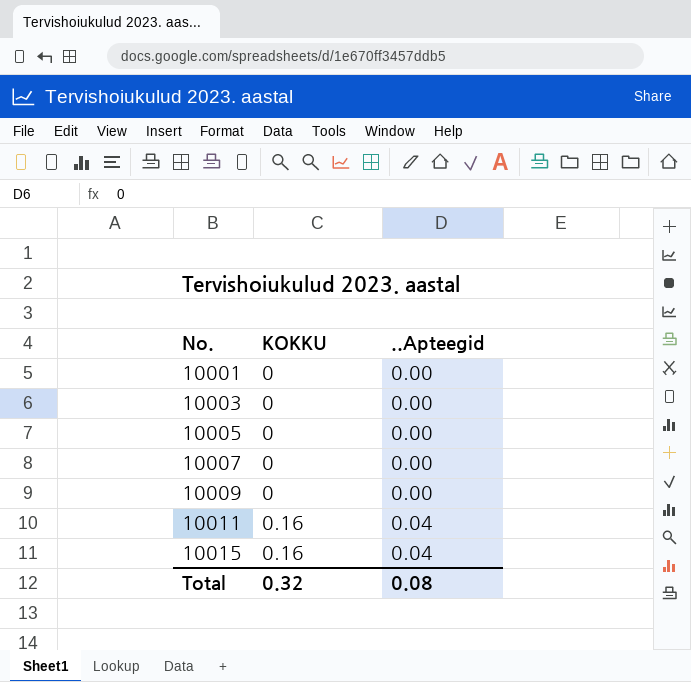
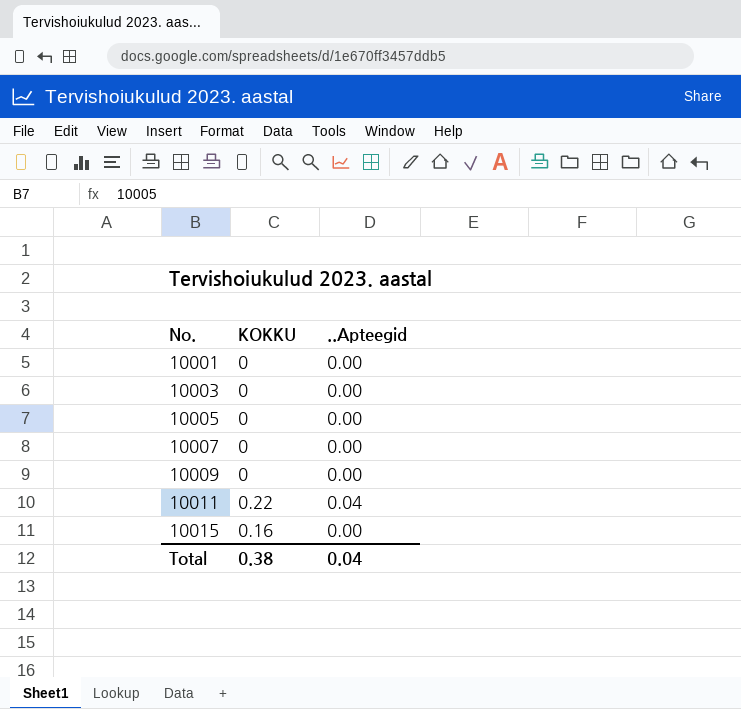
10011 | KOKKU: 0.16 -> 0.22
10015 | ..Apteegid: 0.04 -> 0.00
Total | KOKKU: 0.32 -> 0.38
Total | ..Apteegid: 0.08 -> 0.04

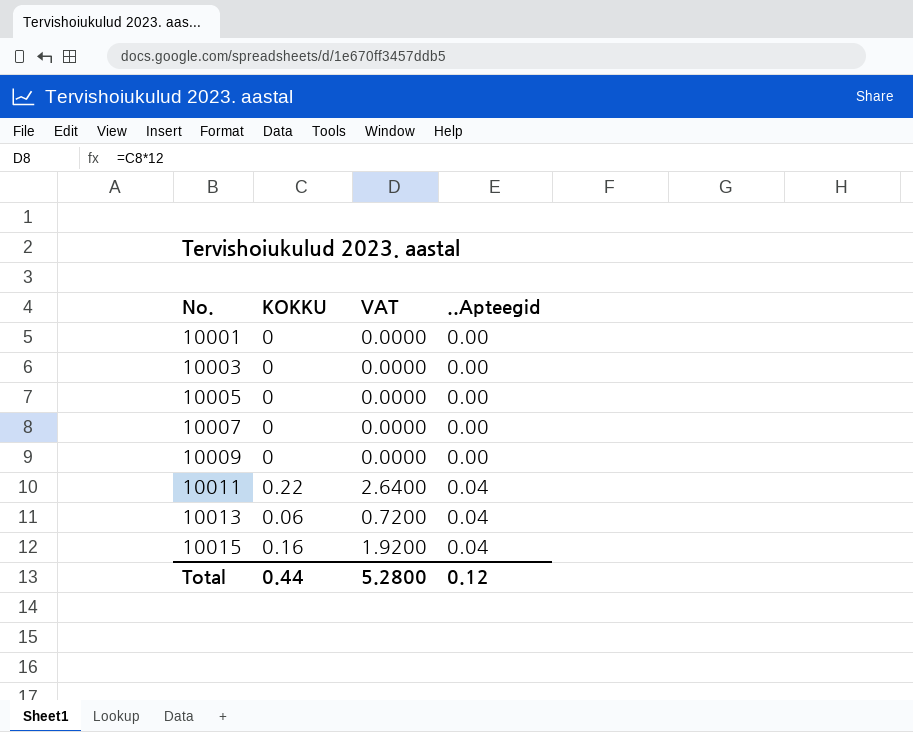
column VAT | formula: none -> [KOKKU] * 12
row 10013: none -> 0.06 | 0.7200 | 0.04
10015 | ..Apteegid: 0.00 -> 0.04
Total | KOKKU: 0.38 -> 0.44
Total | ..Apteegid: 0.04 -> 0.12

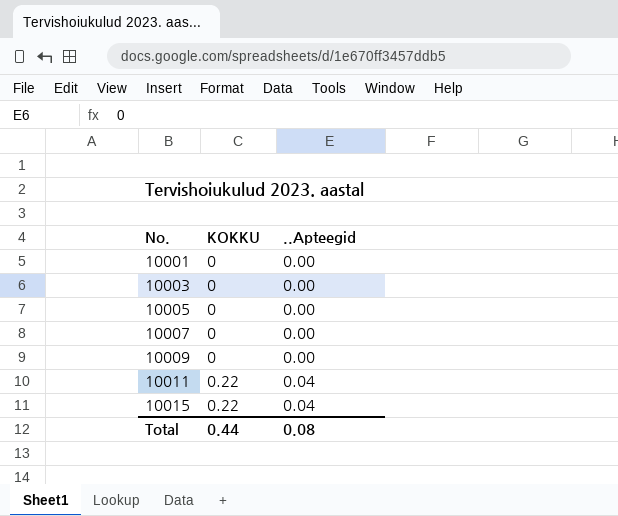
column VAT | formula: [KOKKU] * 12 -> none
row 10013: 0.06 | 0.7200 | 0.04 -> none
10015 | KOKKU: 0.16 -> 0.22
Total | ..Apteegid: 0.12 -> 0.08

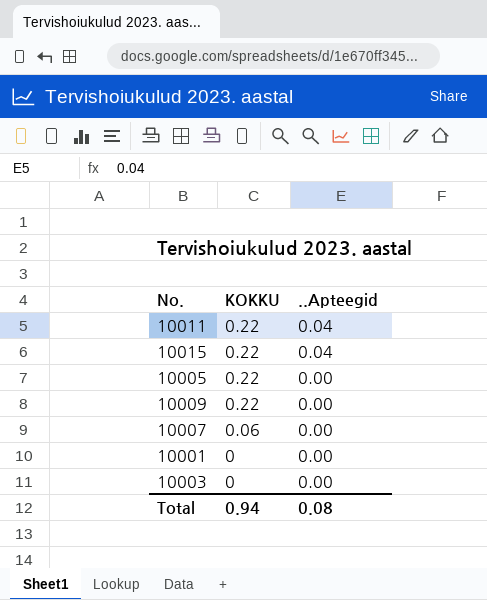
row order: No. ascending -> KOKKU descending
10005 | KOKKU: 0 -> 0.22
10009 | KOKKU: 0 -> 0.22
10007 | KOKKU: 0 -> 0.06
Total | KOKKU: 0.44 -> 0.94

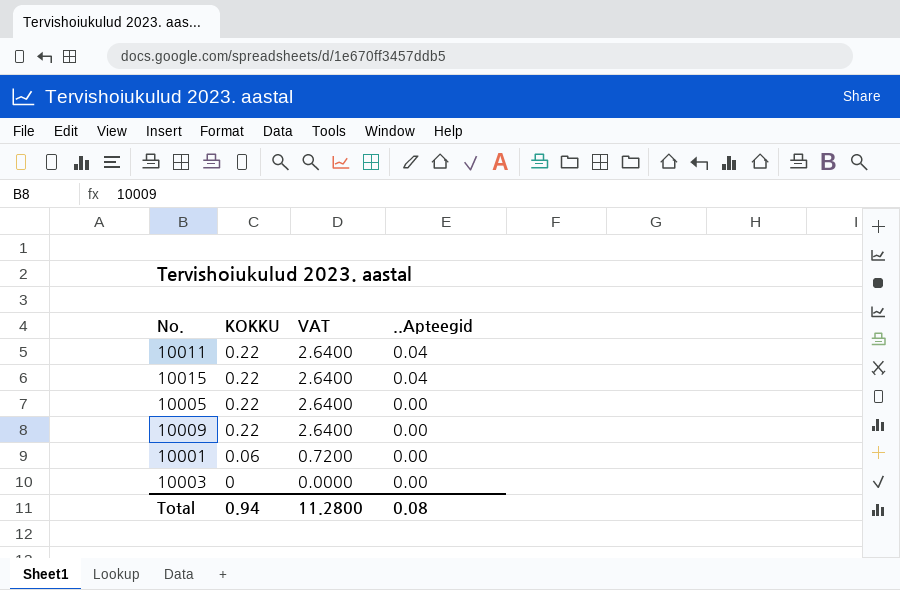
column VAT | formula: none -> [KOKKU] * 12
row 10007: 0.06 | 0.00 -> none
10001 | KOKKU: 0 -> 0.06

